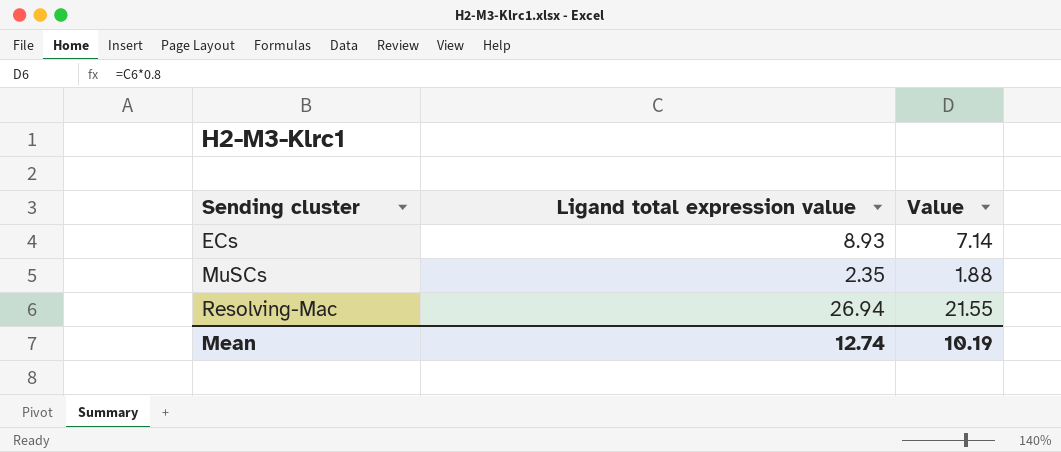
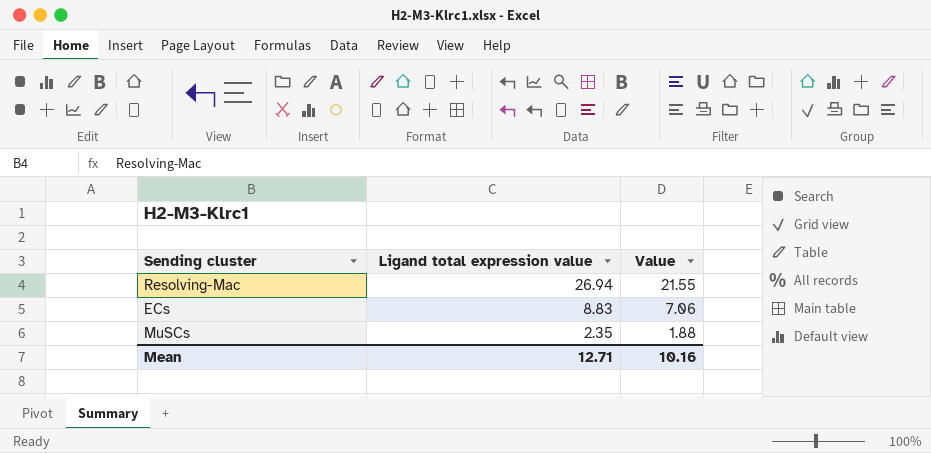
row order: Sending cluster ascending -> Ligand total expression value descending
ECs | Ligand total expression value: 8.93 -> 8.83
ECs | Value: 7.14 -> 7.06
Mean | Ligand total expression value: 12.74 -> 12.71
Mean | Value: 10.19 -> 10.16

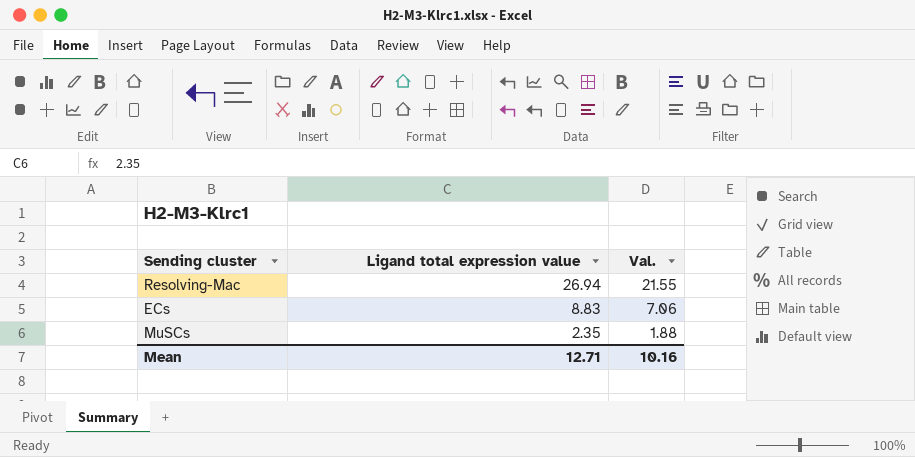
column name: Value -> Val.

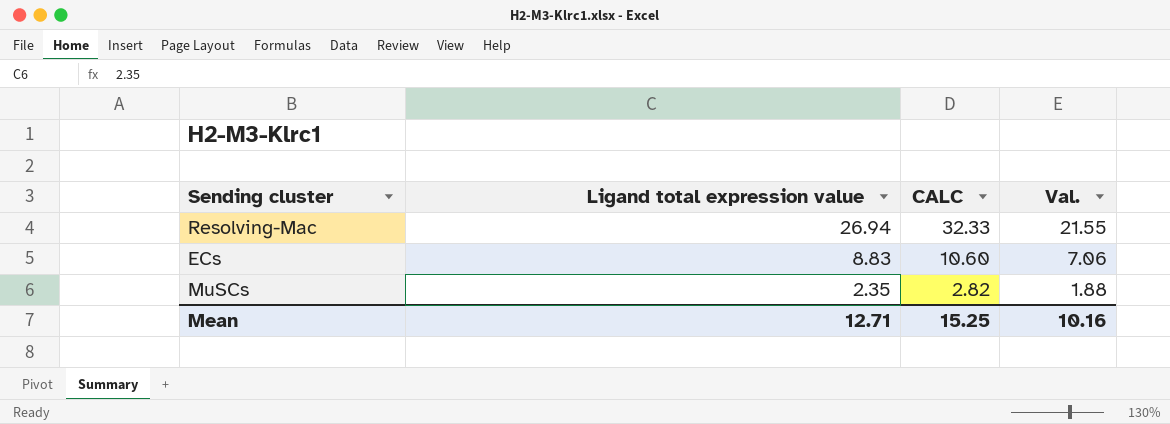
column CALC | formula: none -> [Ligand total expression value] * 1.2

